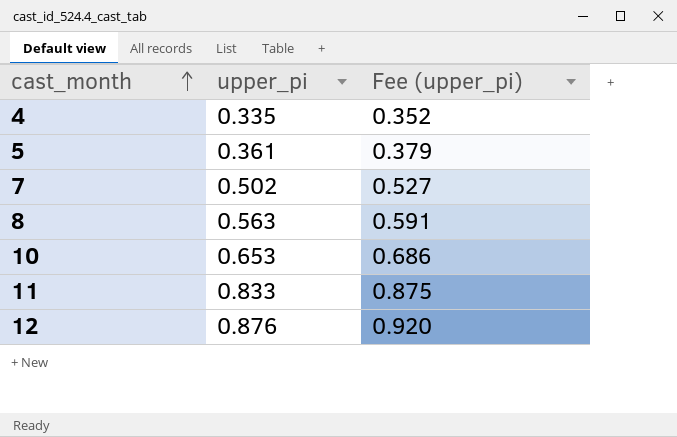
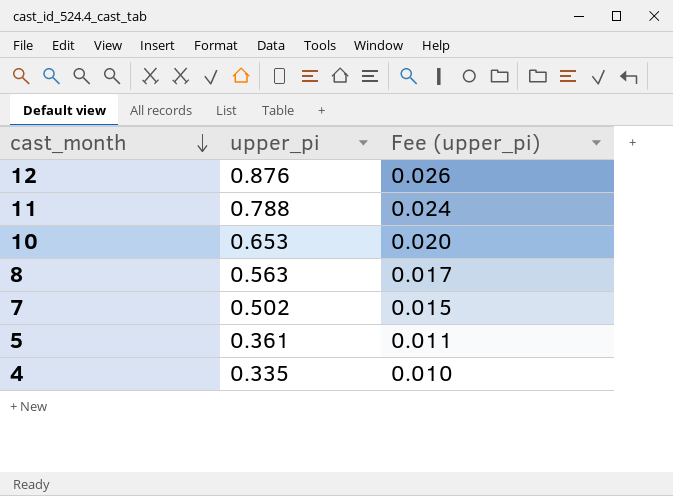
row order: cast_month ascending -> cast_month descending
column Fee (upper_pi) | formula: [upper_pi] * 1.05 -> [upper_pi] * 0.03
11 | upper_pi: 0.833 -> 0.788

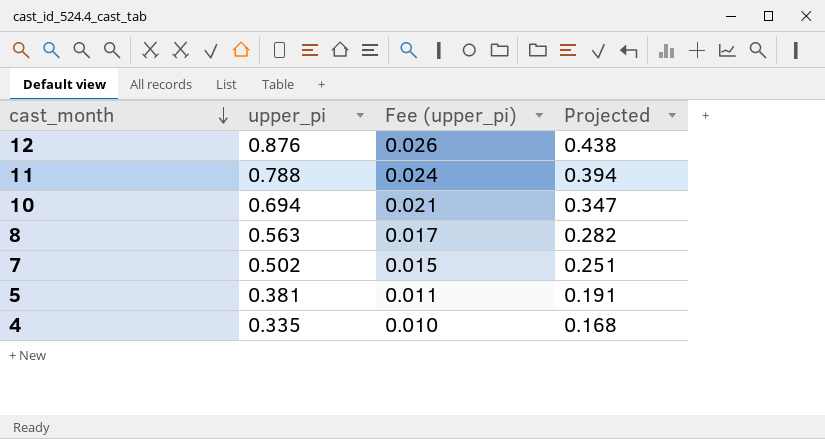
column Projected | formula: none -> [upper_pi] * 0.5
10 | upper_pi: 0.653 -> 0.694
10 | Fee (upper_pi): 0.020 -> 0.021
5 | upper_pi: 0.361 -> 0.381

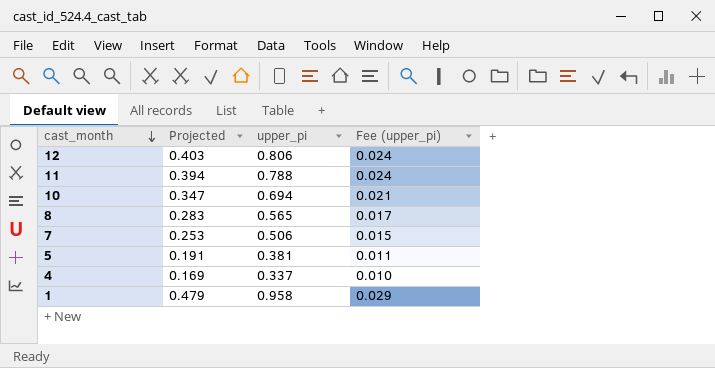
column Projected | position: 4 -> 2
12 | Projected: 0.438 -> 0.403
12 | upper_pi: 0.876 -> 0.806
12 | Fee (upper_pi): 0.026 -> 0.024
8 | Projected: 0.282 -> 0.283
8 | upper_pi: 0.563 -> 0.565
7 | Projected: 0.251 -> 0.253
7 | upper_pi: 0.502 -> 0.506
4 | Projected: 0.168 -> 0.169
4 | upper_pi: 0.335 -> 0.337
row 1: none -> 0.479 | 0.958 | 0.029

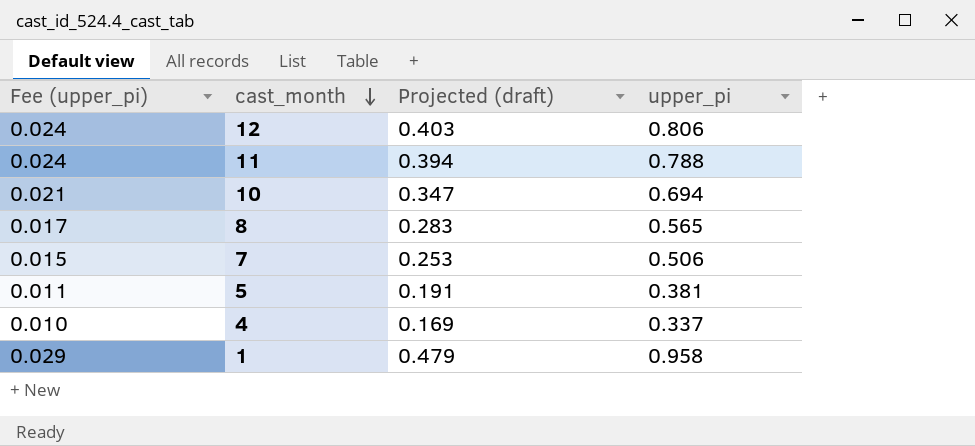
column Fee (upper_pi) | position: 4 -> 1
column name: Projected -> Projected (draft)

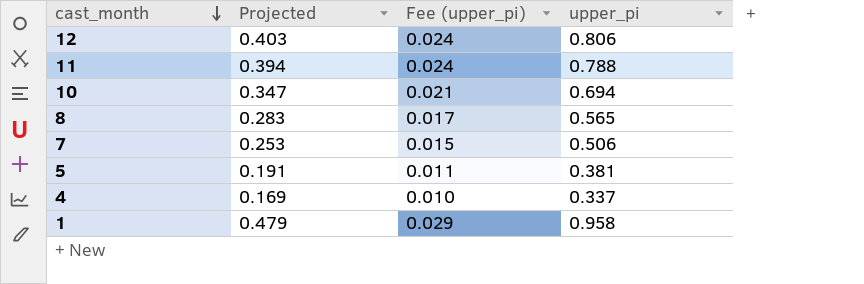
column name: Projected (draft) -> Projected
column Fee (upper_pi) | position: 1 -> 3

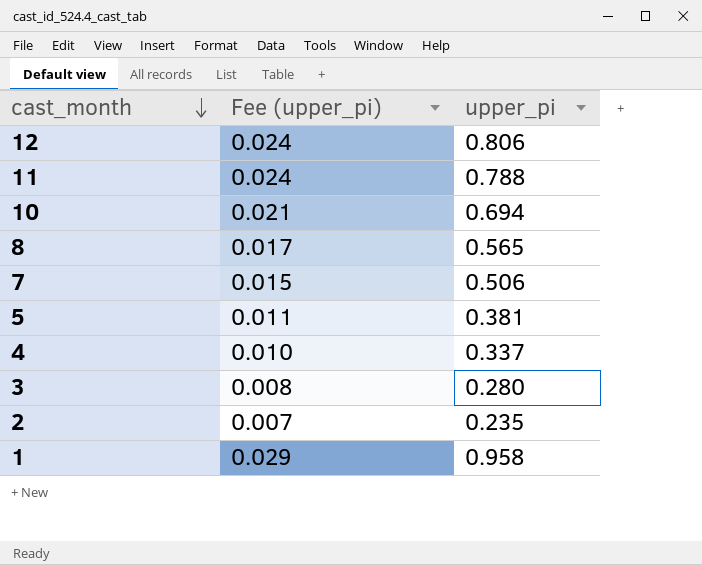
column Projected | formula: [upper_pi] * 0.5 -> none
row 3: none -> 0.008 | 0.280
row 2: none -> 0.007 | 0.235

